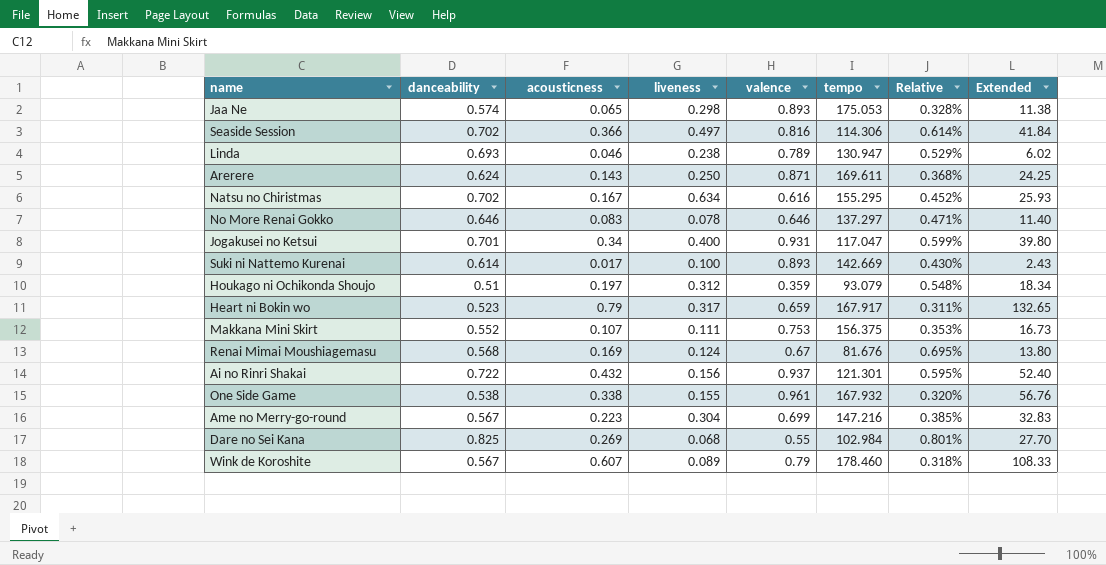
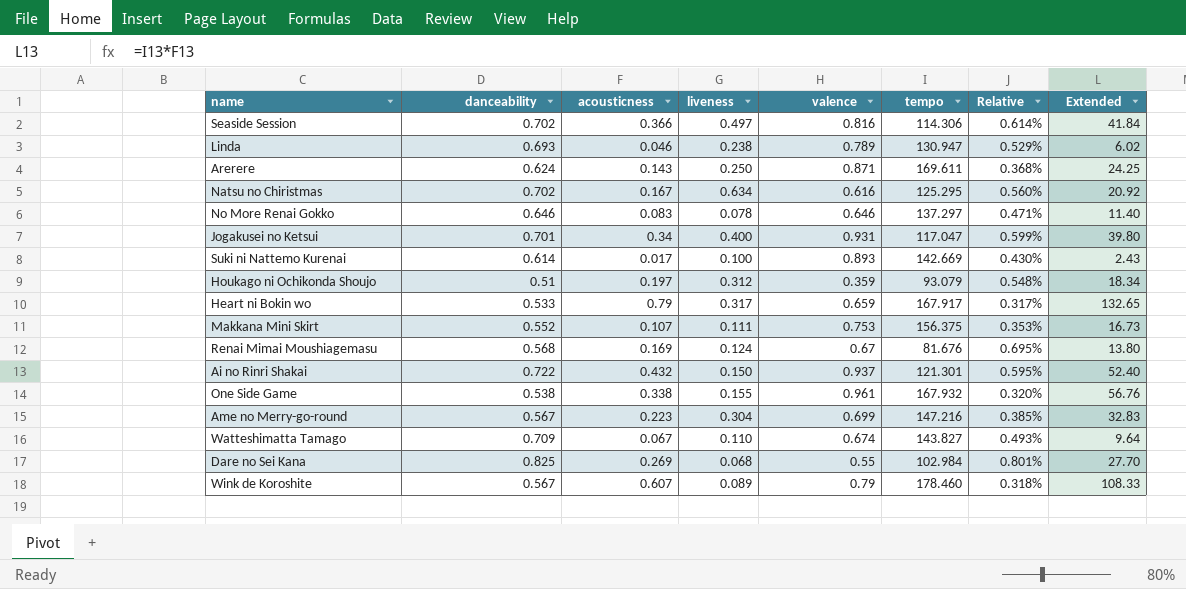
row Jaa Ne: 0.574 | 0.065 | 0.298 | 0.893 | 175.053 | 0.328% | 11.38 -> none
Natsu no Chiristmas | tempo: 155.295 -> 125.295
Natsu no Chiristmas | Relative: 0.452% -> 0.560%
Natsu no Chiristmas | Extended: 25.93 -> 20.92
Heart ni Bokin wo | danceability: 0.523 -> 0.533
Heart ni Bokin wo | Relative: 0.311% -> 0.317%
Ai no Rinri Shakai | liveness: 0.156 -> 0.150
row Watteshimatta Tamago: none -> 0.709 | 0.067 | 0.110 | 0.674 | 143.827 | 0.493% | 9.64

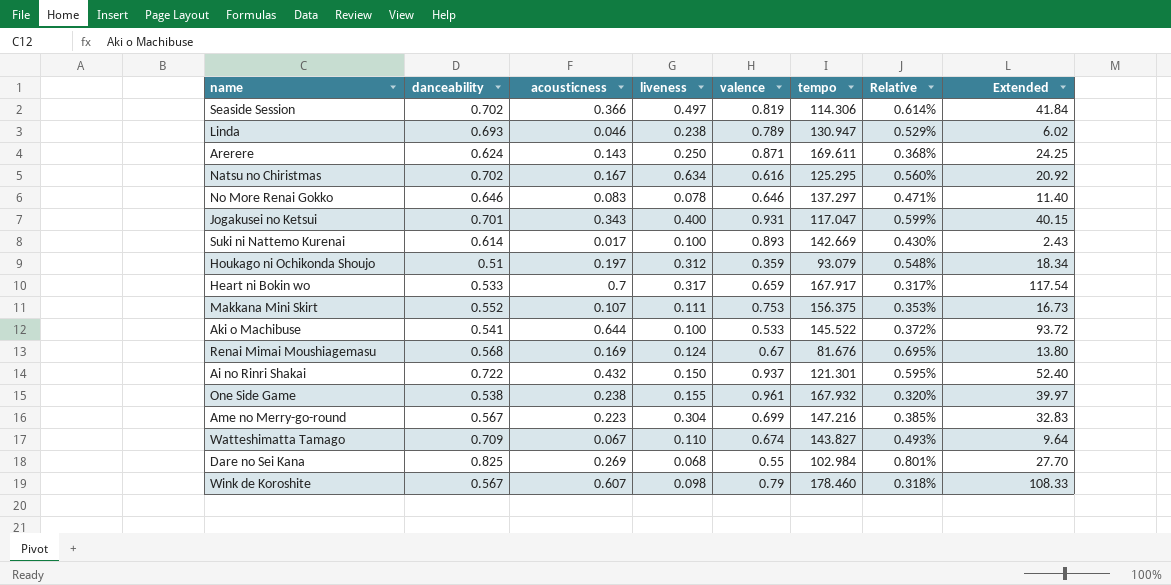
Seaside Session | valence: 0.816 -> 0.819
Jogakusei no Ketsui | acousticness: 0.34 -> 0.343
Jogakusei no Ketsui | Extended: 39.80 -> 40.15
Heart ni Bokin wo | acousticness: 0.79 -> 0.7
Heart ni Bokin wo | Extended: 132.65 -> 117.54
row Aki o Machibuse: none -> 0.541 | 0.644 | 0.100 | 0.533 | 145.522 | 0.372% | 93.72
One Side Game | acousticness: 0.338 -> 0.238
One Side Game | Extended: 56.76 -> 39.97
Wink de Koroshite | liveness: 0.089 -> 0.098

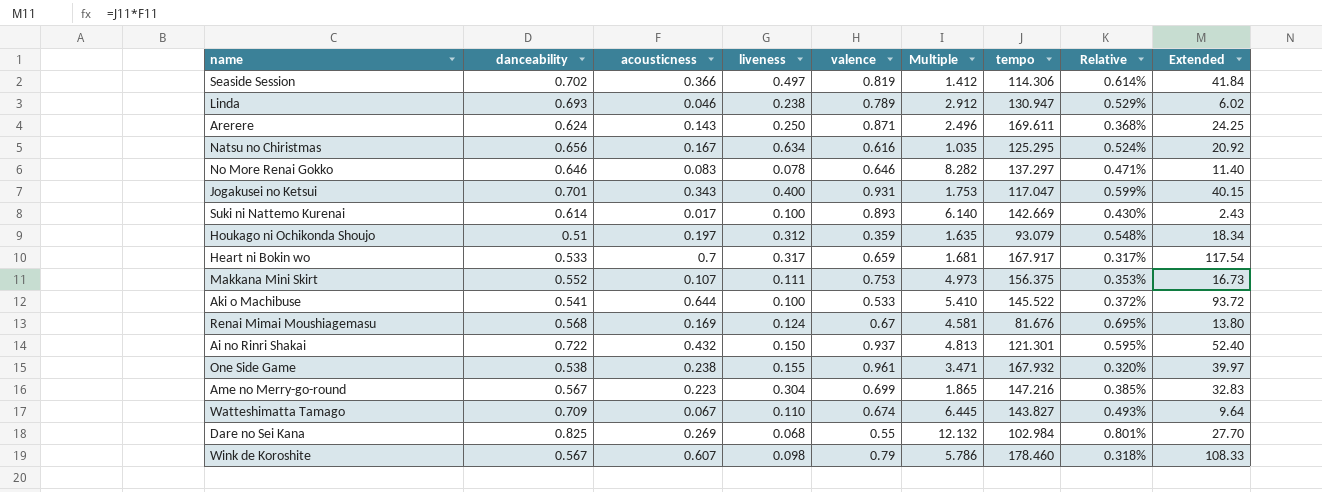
column Multiple | formula: none -> [danceability] / [liveness]
Natsu no Chiristmas | danceability: 0.702 -> 0.656
Natsu no Chiristmas | Relative: 0.560% -> 0.524%

